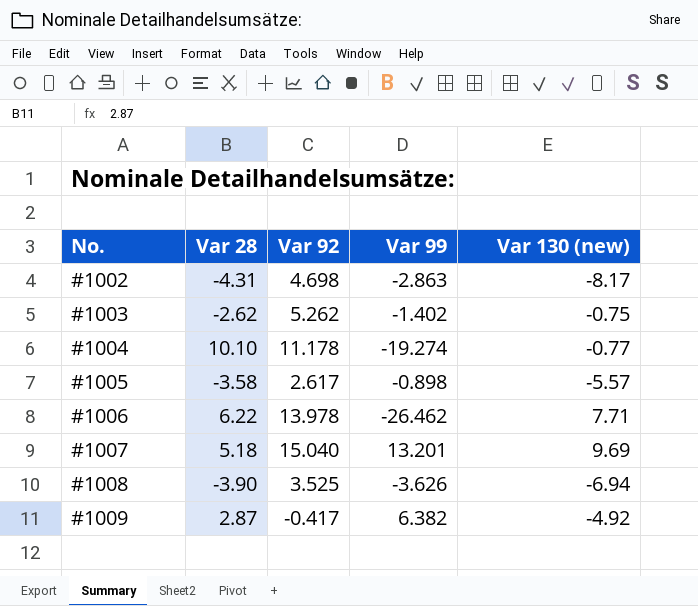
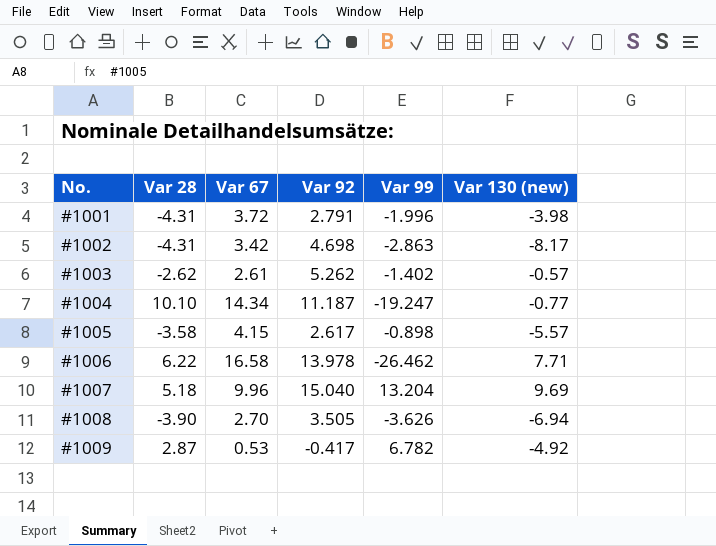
column Var 67 | position: none -> 3
row #1001: none -> -4.31 | 3.72 | 2.791 | -1.996 | -3.98
#1003 | Var 130 (new): -0.75 -> -0.57
#1004 | Var 92: 11.178 -> 11.187
#1004 | Var 99: -19.274 -> -19.247
#1007 | Var 99: 13.201 -> 13.204
#1008 | Var 92: 3.525 -> 3.505
#1009 | Var 99: 6.382 -> 6.782

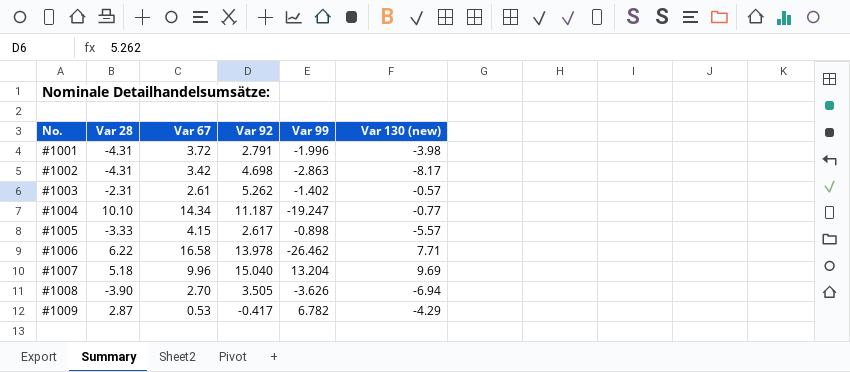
#1003 | Var 28: -2.62 -> -2.31
#1005 | Var 28: -3.58 -> -3.33
#1009 | Var 130 (new): -4.92 -> -4.29

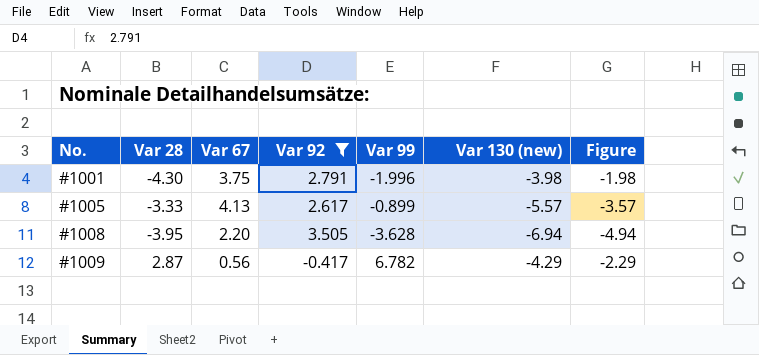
filter: none -> Var 92 <= 3.505
column Figure | formula: none -> [Var 130 (new)] + 2
#1001 | Var 28: -4.31 -> -4.30
#1001 | Var 67: 3.72 -> 3.75
#1005 | Var 67: 4.15 -> 4.13
#1005 | Var 99: -0.898 -> -0.899
#1008 | Var 28: -3.90 -> -3.95
#1008 | Var 67: 2.70 -> 2.20
#1008 | Var 99: -3.626 -> -3.628
#1009 | Var 67: 0.53 -> 0.56

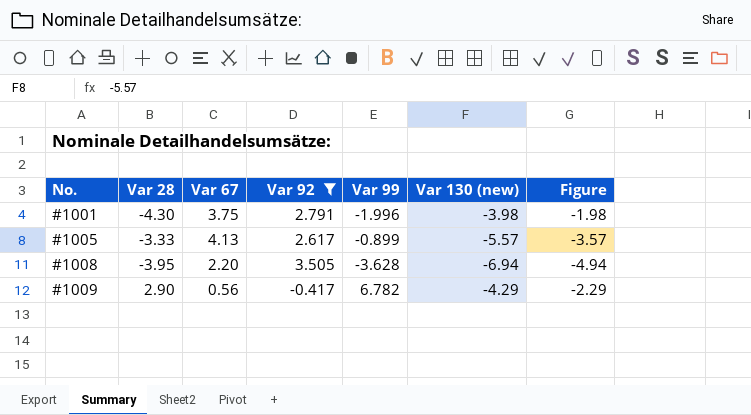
#1009 | Var 28: 2.87 -> 2.90

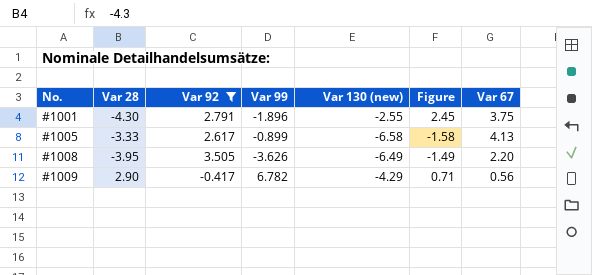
column Figure | formula: [Var 130 (new)] + 2 -> [Var 130 (new)] + 5
column Var 67 | position: 3 -> 7
#1001 | Var 99: -1.996 -> -1.896
#1001 | Var 130 (new): -3.98 -> -2.55
#1005 | Var 130 (new): -5.57 -> -6.58
#1008 | Var 99: -3.628 -> -3.626
#1008 | Var 130 (new): -6.94 -> -6.49

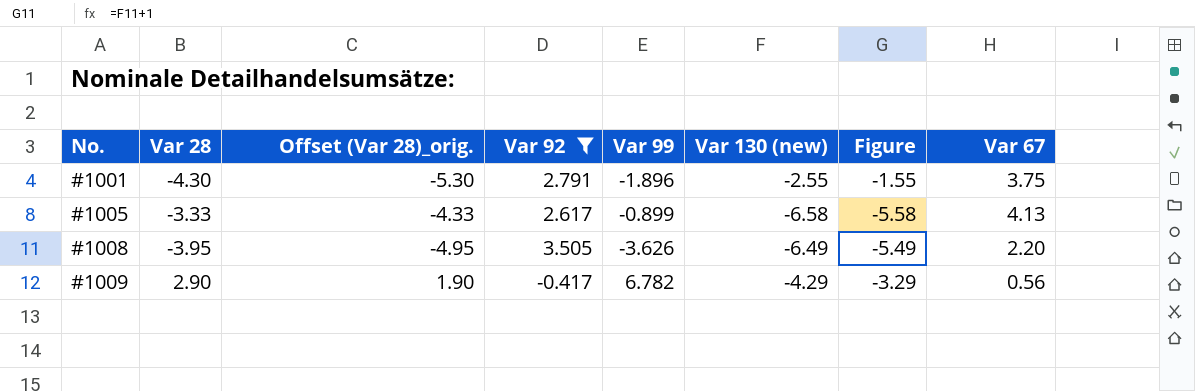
column Offset (Var 28)_orig. | formula: none -> [Var 28] - 1
column Figure | formula: [Var 130 (new)] + 5 -> [Var 130 (new)] + 1

